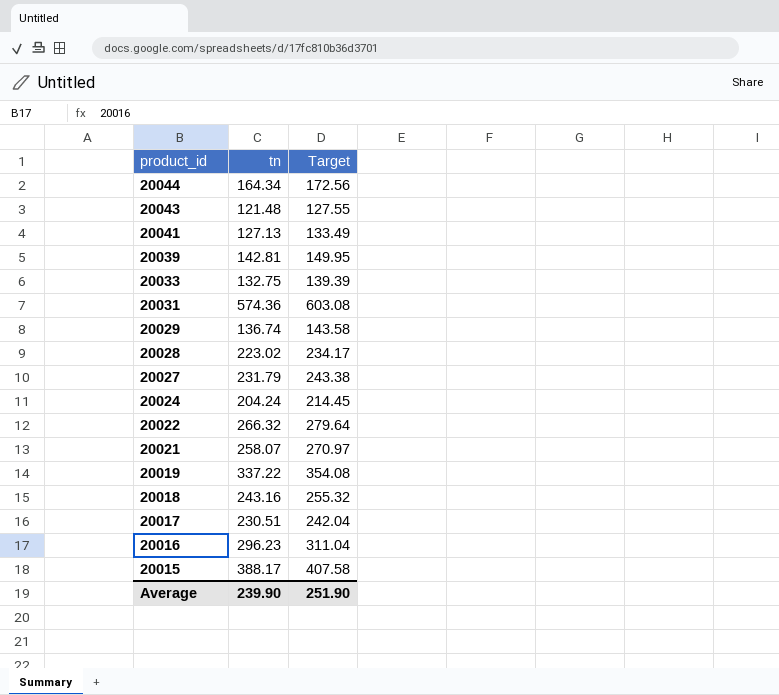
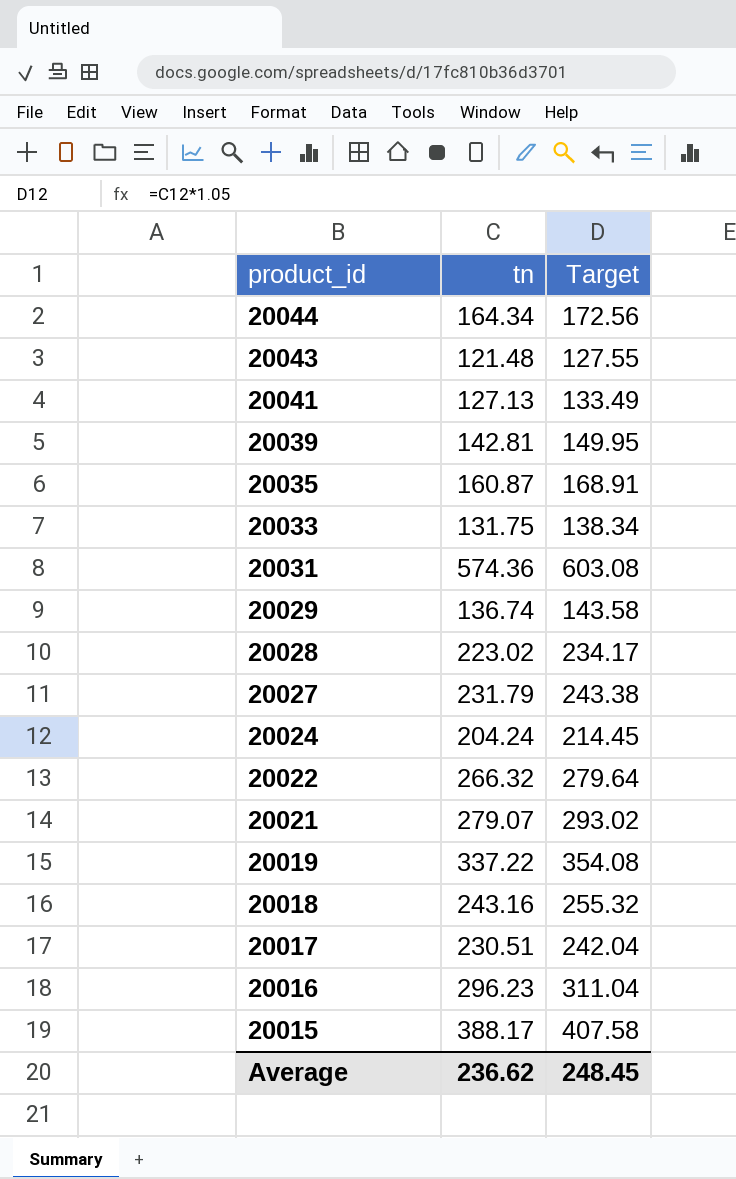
row 20035: none -> 160.87 | 168.91
20033 | tn: 132.75 -> 131.75
20033 | Target: 139.39 -> 138.34
20021 | tn: 258.07 -> 279.07
20021 | Target: 270.97 -> 293.02
Average | tn: 239.90 -> 236.62
Average | Target: 251.90 -> 248.45

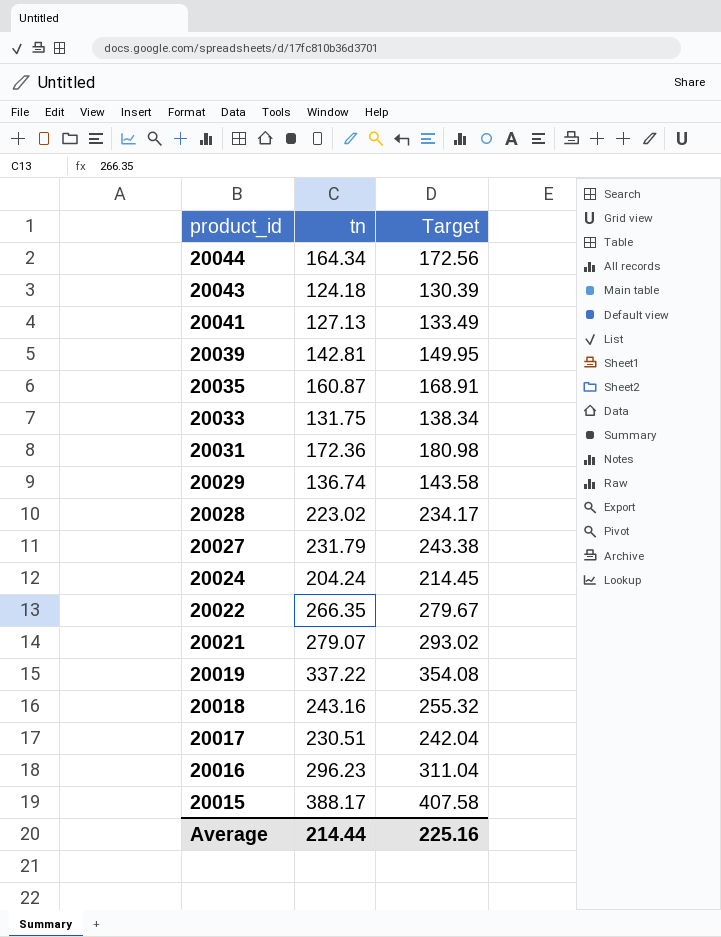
20043 | tn: 121.48 -> 124.18
20043 | Target: 127.55 -> 130.39
20031 | tn: 574.36 -> 172.36
20031 | Target: 603.08 -> 180.98
20022 | tn: 266.32 -> 266.35
20022 | Target: 279.64 -> 279.67
Average | tn: 236.62 -> 214.44
Average | Target: 248.45 -> 225.16

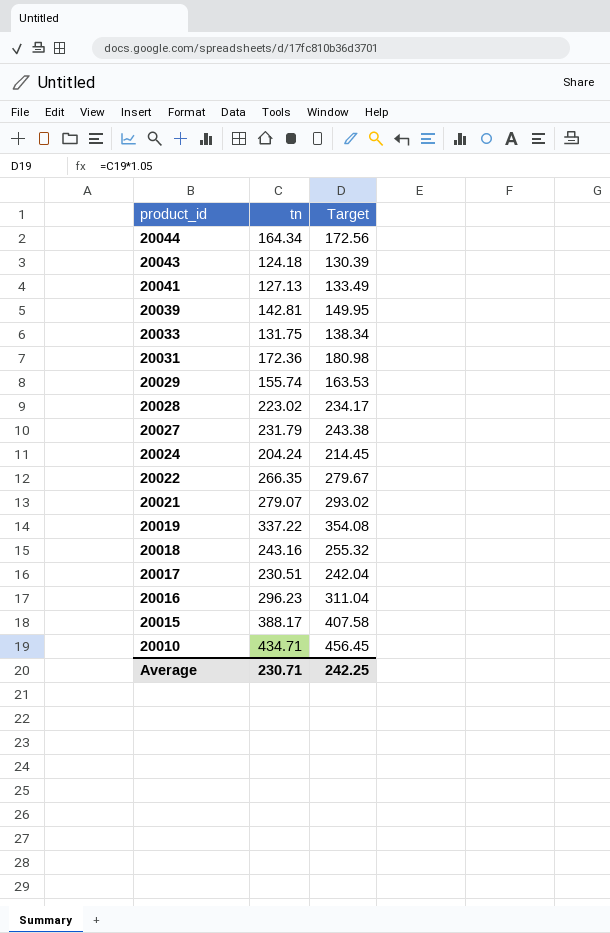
row 20035: 160.87 | 168.91 -> none
20029 | tn: 136.74 -> 155.74
20029 | Target: 143.58 -> 163.53
row 20010: none -> 434.71 | 456.45
Average | tn: 214.44 -> 230.71
Average | Target: 225.16 -> 242.25

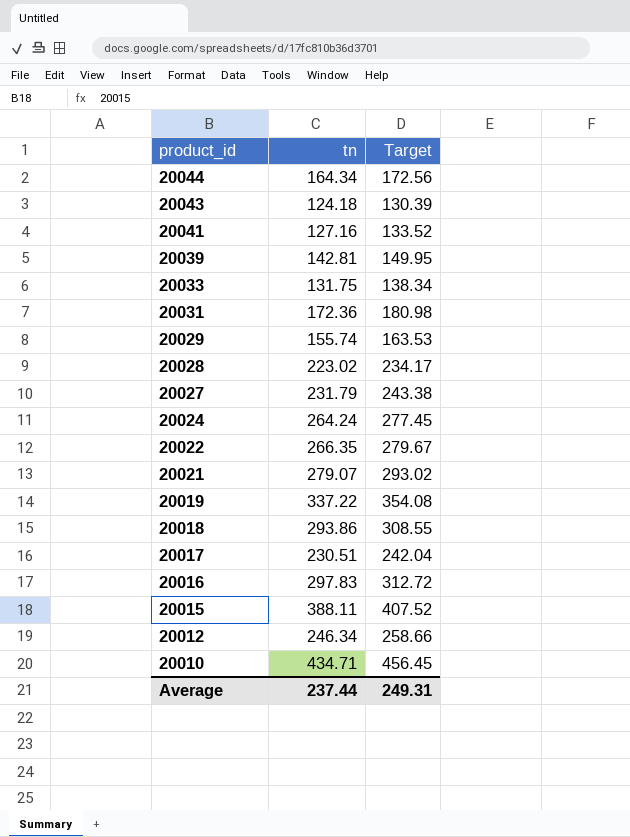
20041 | tn: 127.13 -> 127.16
20041 | Target: 133.49 -> 133.52
20024 | tn: 204.24 -> 264.24
20024 | Target: 214.45 -> 277.45
20018 | tn: 243.16 -> 293.86
20018 | Target: 255.32 -> 308.55
20016 | tn: 296.23 -> 297.83
20016 | Target: 311.04 -> 312.72
20015 | tn: 388.17 -> 388.11
20015 | Target: 407.58 -> 407.52
row 20012: none -> 246.34 | 258.66
Average | tn: 230.71 -> 237.44
Average | Target: 242.25 -> 249.31

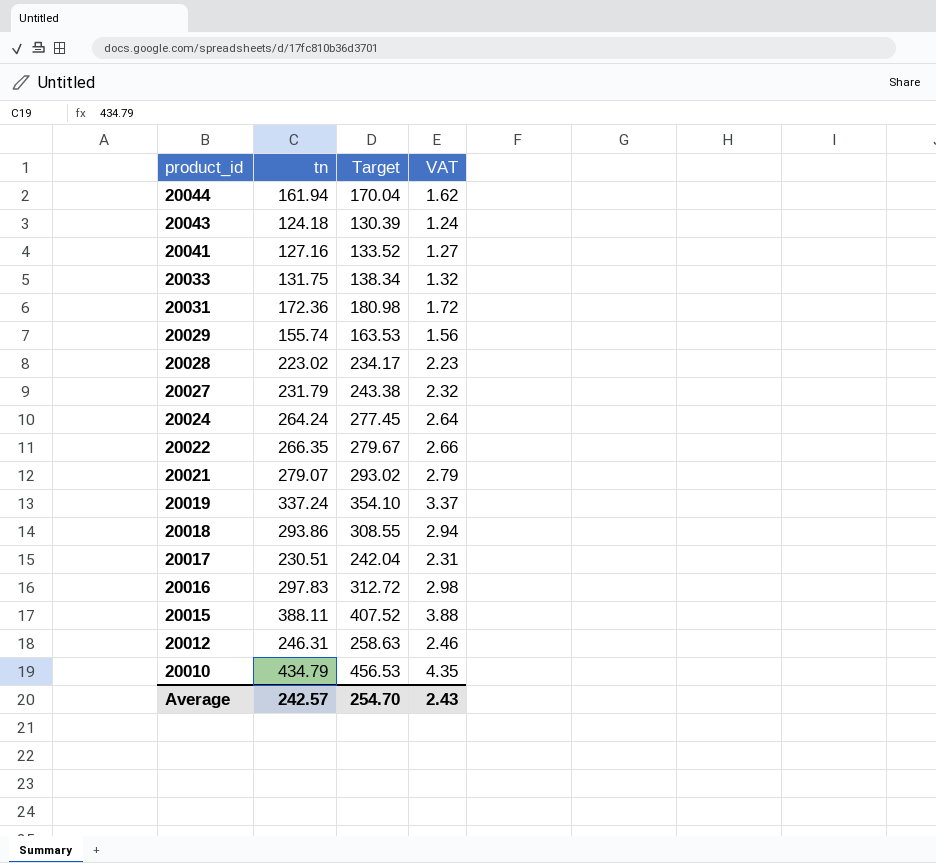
column VAT | formula: none -> [tn] * 0.01
row 20039: 142.81 | 149.95 -> none
20044 | tn: 164.34 -> 161.94
20044 | Target: 172.56 -> 170.04
20019 | tn: 337.22 -> 337.24
20019 | Target: 354.08 -> 354.10
20012 | tn: 246.34 -> 246.31
20012 | Target: 258.66 -> 258.63
20010 | tn: 434.71 -> 434.79
20010 | Target: 456.45 -> 456.53
Average | tn: 237.44 -> 242.57
Average | Target: 249.31 -> 254.70

